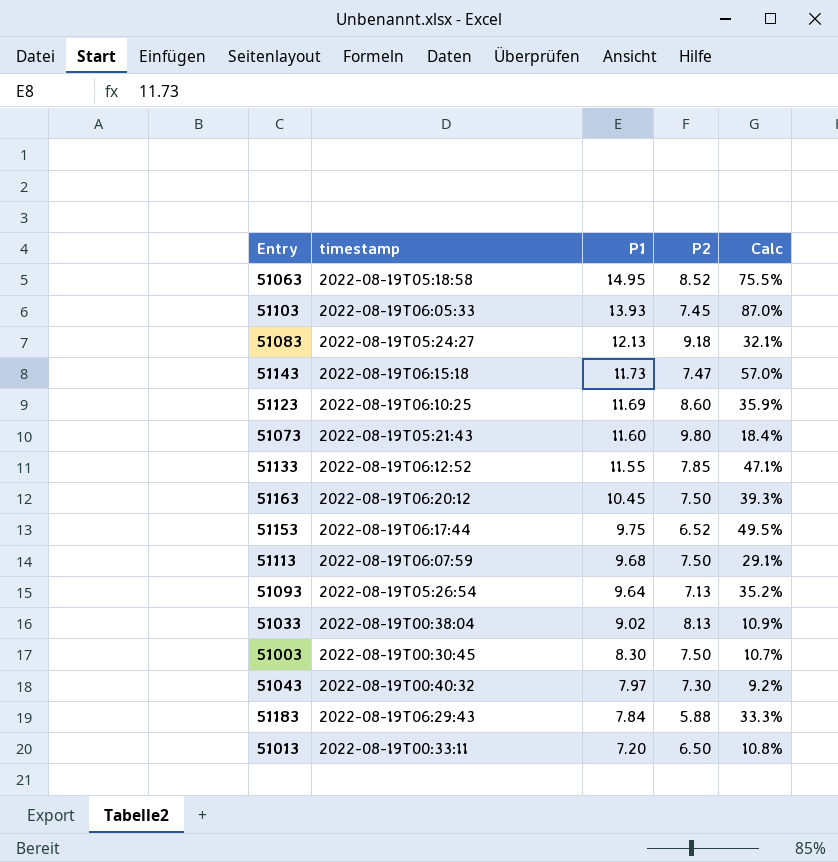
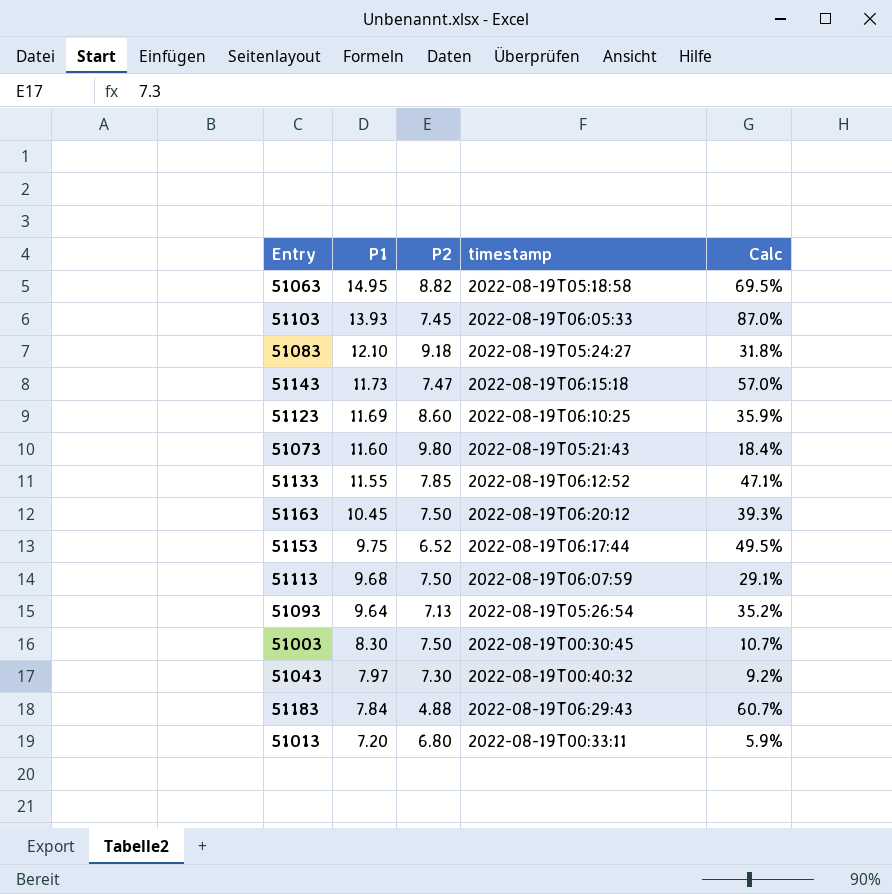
column timestamp | position: 2 -> 4
row 51033: 2022-08-19T00:38:04 | 9.02 | 8.13 | 10.9% -> none
51063 | P2: 8.52 -> 8.82
51063 | Calc: 75.5% -> 69.5%
51083 | P1: 12.13 -> 12.10
51083 | Calc: 32.1% -> 31.8%
51183 | P2: 5.88 -> 4.88
51183 | Calc: 33.3% -> 60.7%
51013 | P2: 6.50 -> 6.80
51013 | Calc: 10.8% -> 5.9%

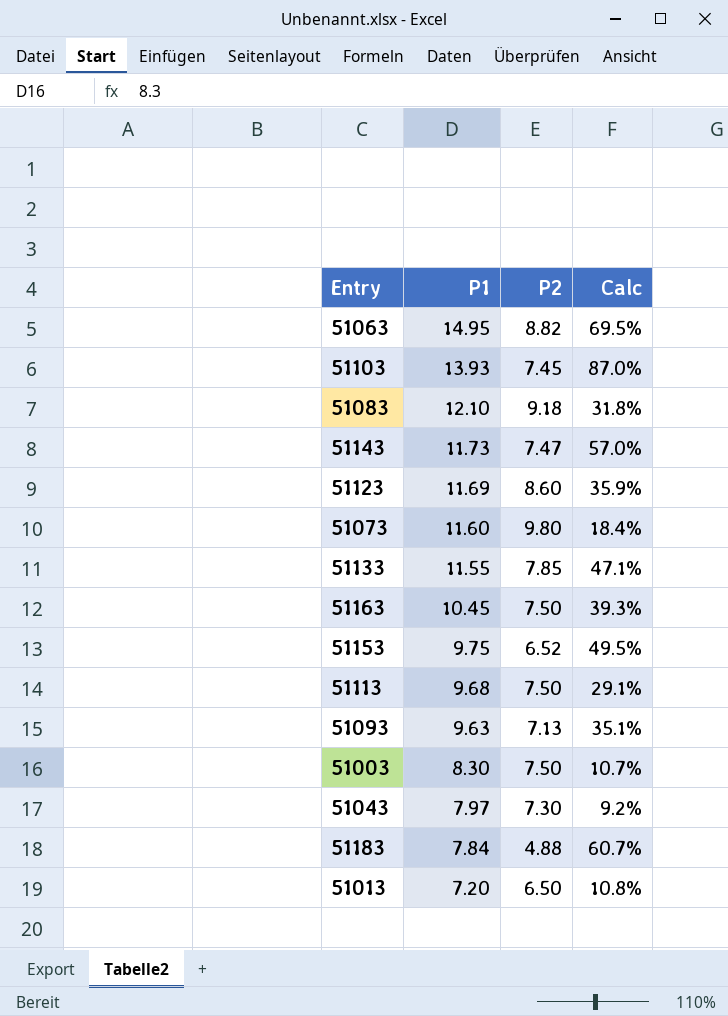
column timestamp | position: 4 -> none
51093 | P1: 9.64 -> 9.63
51093 | Calc: 35.2% -> 35.1%
51013 | P2: 6.80 -> 6.50
51013 | Calc: 5.9% -> 10.8%

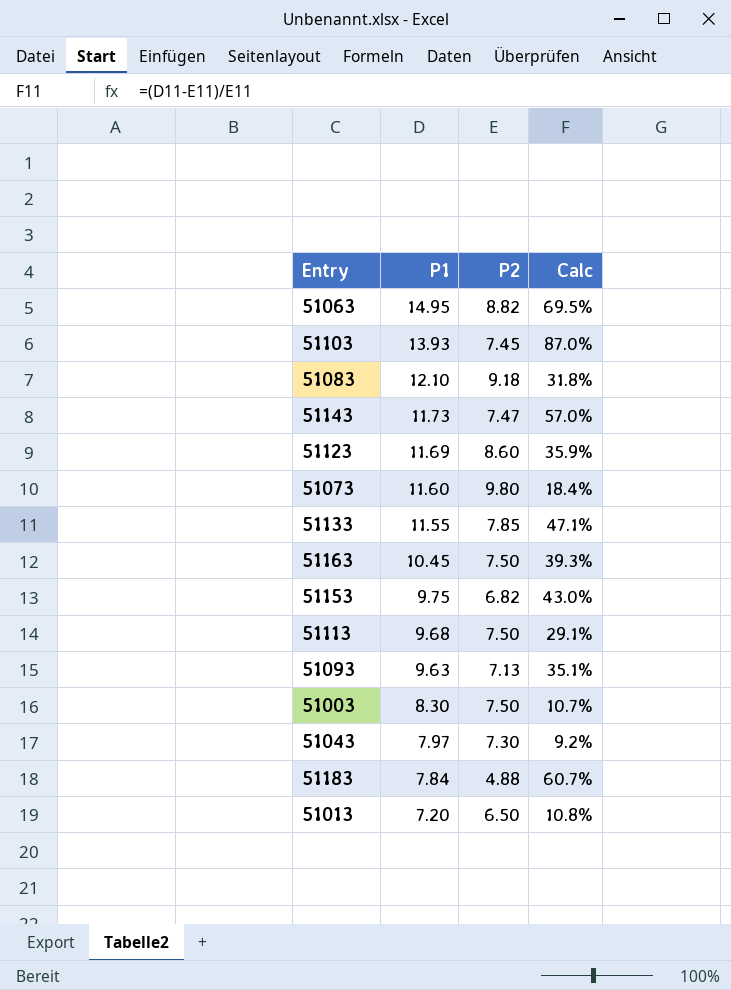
51153 | P2: 6.52 -> 6.82
51153 | Calc: 49.5% -> 43.0%

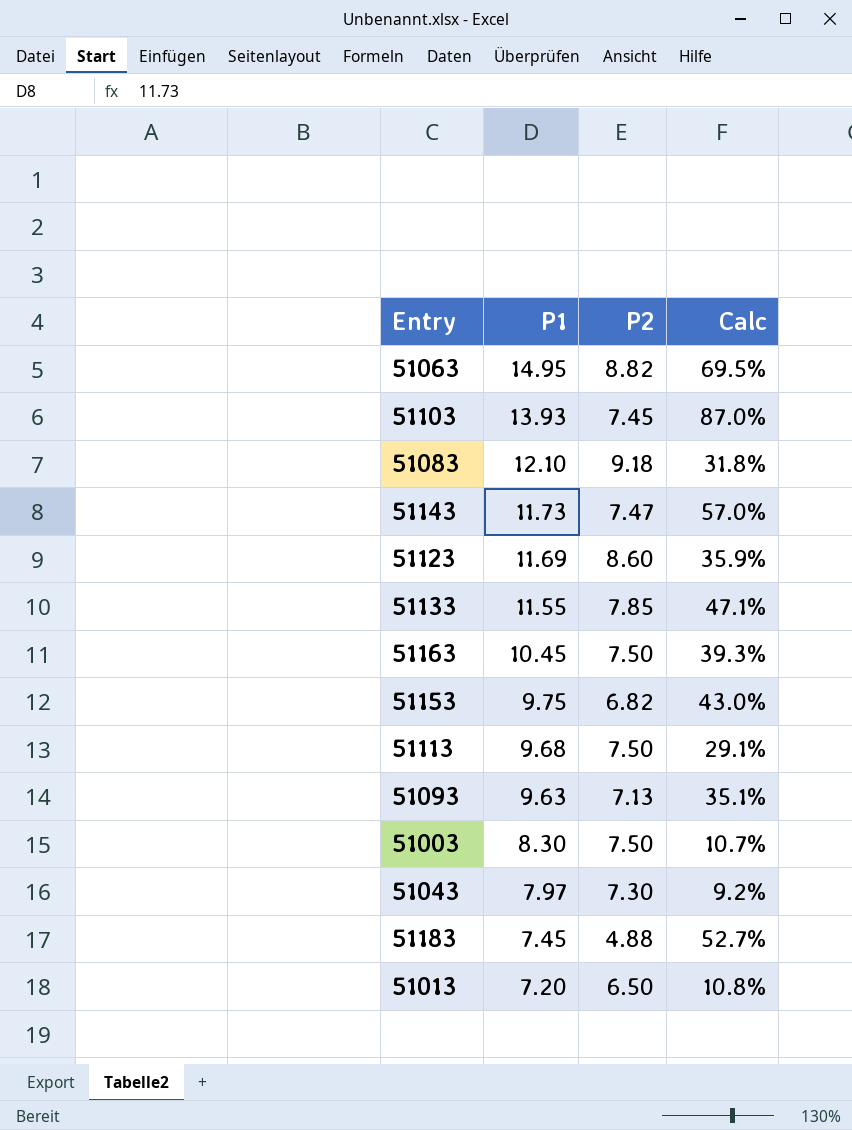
row 51073: 11.60 | 9.80 | 18.4% -> none
51183 | P1: 7.84 -> 7.45
51183 | Calc: 60.7% -> 52.7%

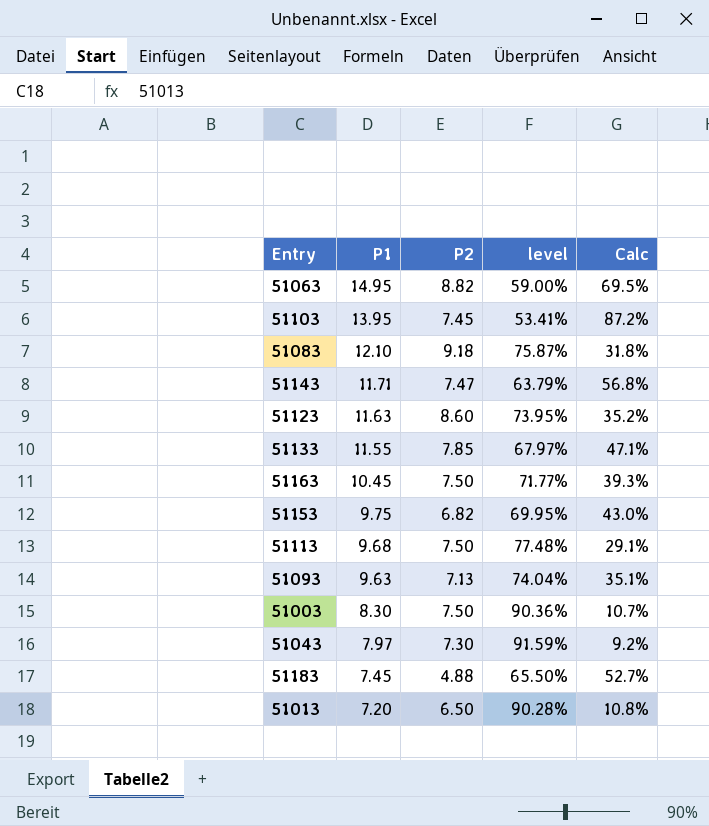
column level | formula: none -> [P2] / [P1]
51103 | P1: 13.93 -> 13.95
51103 | Calc: 87.0% -> 87.2%
51143 | P1: 11.73 -> 11.71
51143 | Calc: 57.0% -> 56.8%
51123 | P1: 11.69 -> 11.63
51123 | Calc: 35.9% -> 35.2%

